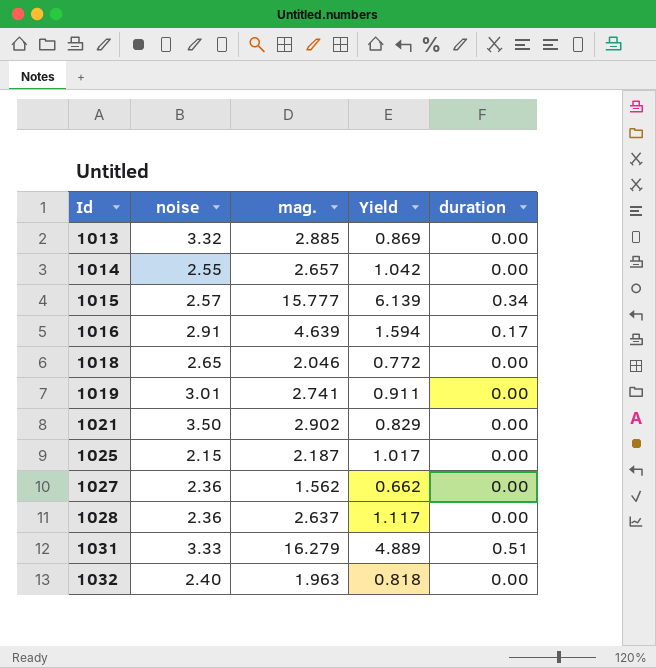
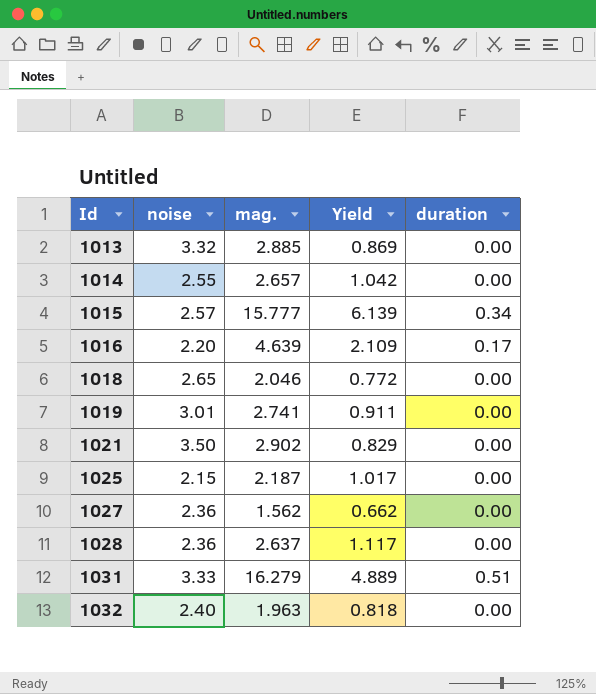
1016 | noise: 2.91 -> 2.20
1016 | Yield: 1.594 -> 2.109

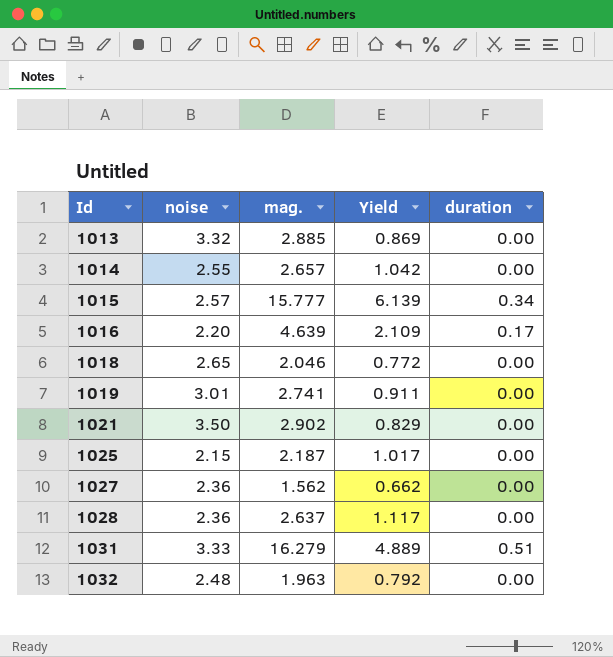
1032 | noise: 2.40 -> 2.48
1032 | Yield: 0.818 -> 0.792

